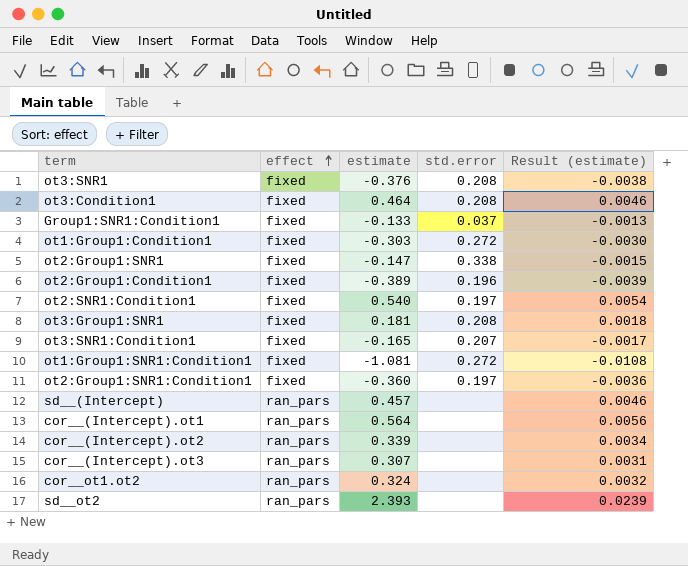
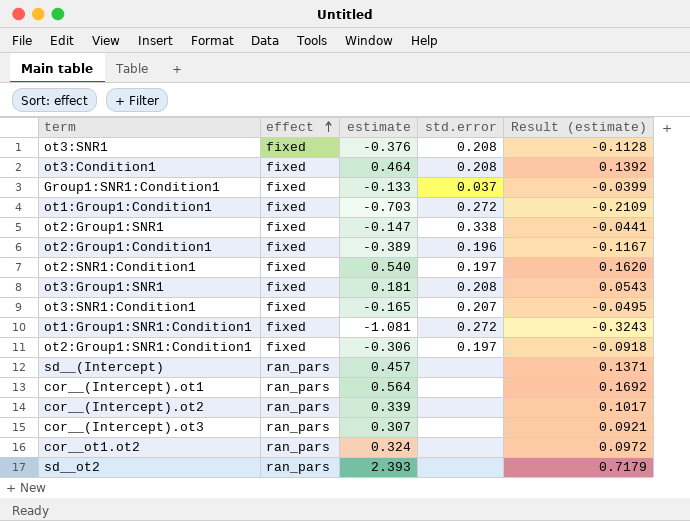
column Result (estimate) | formula: [estimate] * 0.01 -> [estimate] * 0.3
ot1:Group1:Condition1 | estimate: -0.303 -> -0.703
ot2:Group1:SNR1:Condition1 | estimate: -0.360 -> -0.306

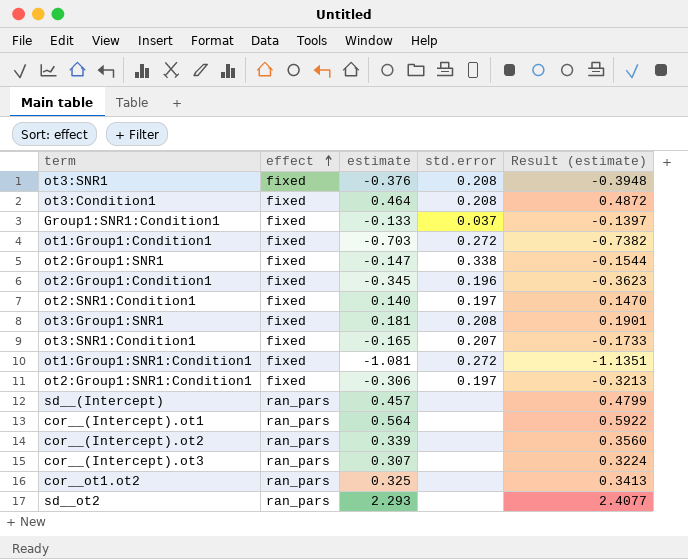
column Result (estimate) | formula: [estimate] * 0.3 -> [estimate] * 1.05
ot2:Group1:Condition1 | estimate: -0.389 -> -0.345
ot2:SNR1:Condition1 | estimate: 0.540 -> 0.140
cor__ot1.ot2 | estimate: 0.324 -> 0.325
sd__ot2 | estimate: 2.393 -> 2.293

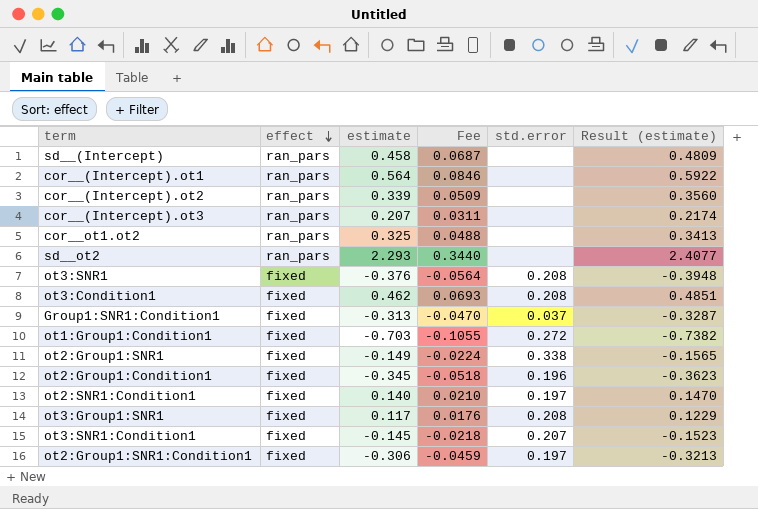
row order: effect ascending -> effect descending
column Fee | formula: none -> [estimate] * 0.15
row ot1:Group1:SNR1:Condition1: fixed | -1.081 | 0.272 | -1.1351 -> none
sd__(Intercept) | estimate: 0.457 -> 0.458
sd__(Intercept) | Result (estimate): 0.4799 -> 0.4809
cor__(Intercept).ot3 | estimate: 0.307 -> 0.207
cor__(Intercept).ot3 | Result (estimate): 0.3224 -> 0.2174
ot3:Condition1 | estimate: 0.464 -> 0.462
ot3:Condition1 | Result (estimate): 0.4872 -> 0.4851
Group1:SNR1:Condition1 | estimate: -0.133 -> -0.313
Group1:SNR1:Condition1 | Result (estimate): -0.1397 -> -0.3287
ot2:Group1:SNR1 | estimate: -0.147 -> -0.149
ot2:Group1:SNR1 | Result (estimate): -0.1544 -> -0.1565
ot3:Group1:SNR1 | estimate: 0.181 -> 0.117
ot3:Group1:SNR1 | Result (estimate): 0.1901 -> 0.1229
ot3:SNR1:Condition1 | estimate: -0.165 -> -0.145
ot3:SNR1:Condition1 | Result (estimate): -0.1733 -> -0.1523

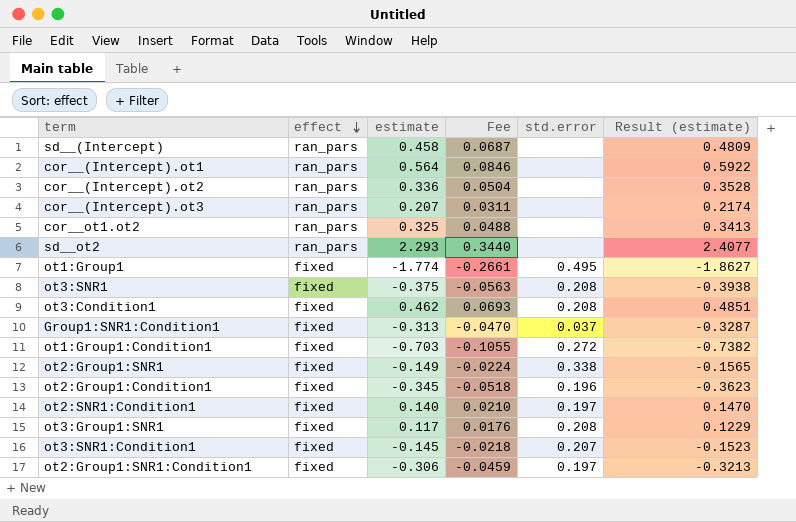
cor__(Intercept).ot2 | estimate: 0.339 -> 0.336
cor__(Intercept).ot2 | Fee: 0.0509 -> 0.0504
cor__(Intercept).ot2 | Result (estimate): 0.3560 -> 0.3528
row ot1:Group1: none -> fixed | -1.774 | -0.2661 | 0.495 | -1.8627
ot3:SNR1 | estimate: -0.376 -> -0.375
ot3:SNR1 | Fee: -0.0564 -> -0.0563
ot3:SNR1 | Result (estimate): -0.3948 -> -0.3938

